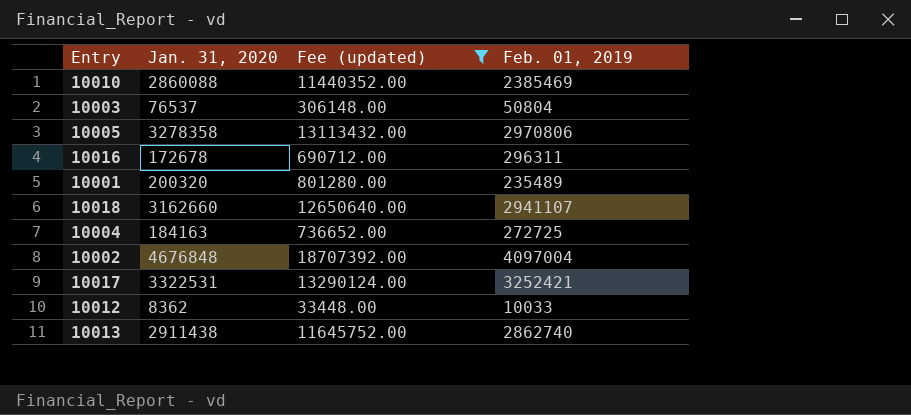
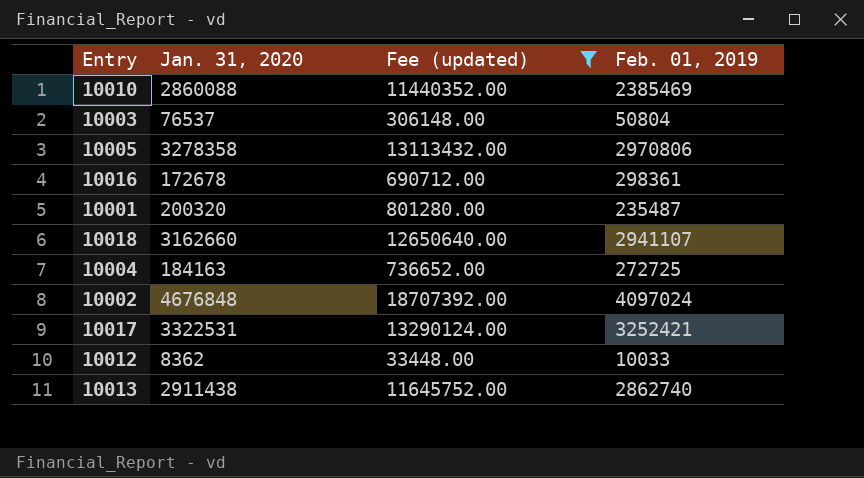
10016 | Feb. 01, 2019: 296311 -> 298361
10001 | Feb. 01, 2019: 235489 -> 235487
10002 | Feb. 01, 2019: 4097004 -> 4097024

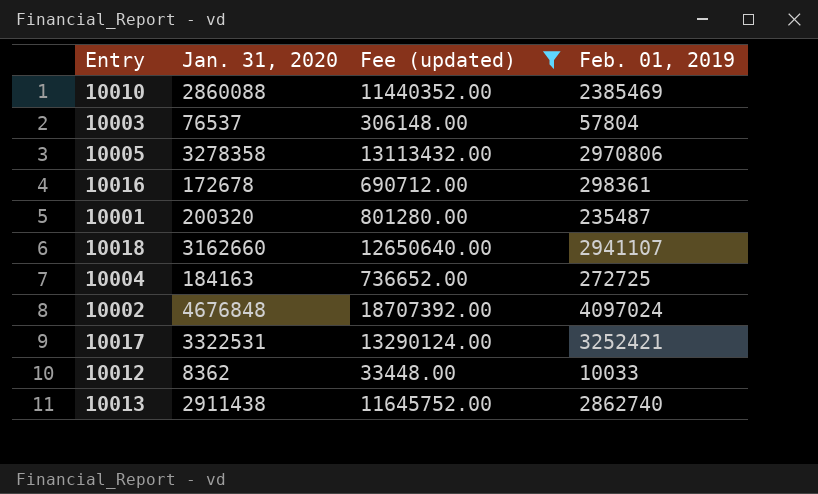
10003 | Feb. 01, 2019: 50804 -> 57804

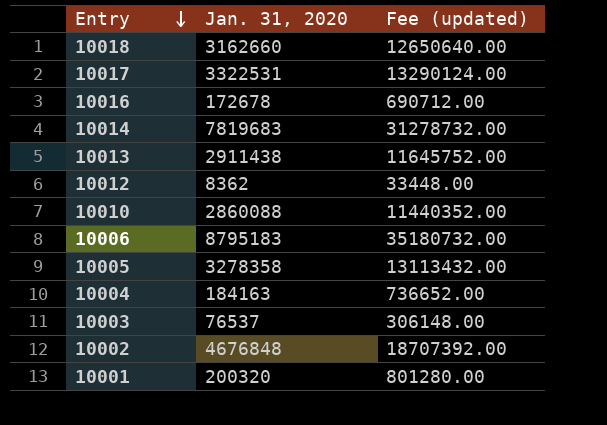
filter: Fee (updated) <= 18707392.00 -> none
row order: none -> Entry descending
column Feb. 01, 2019 | position: 4 -> none

